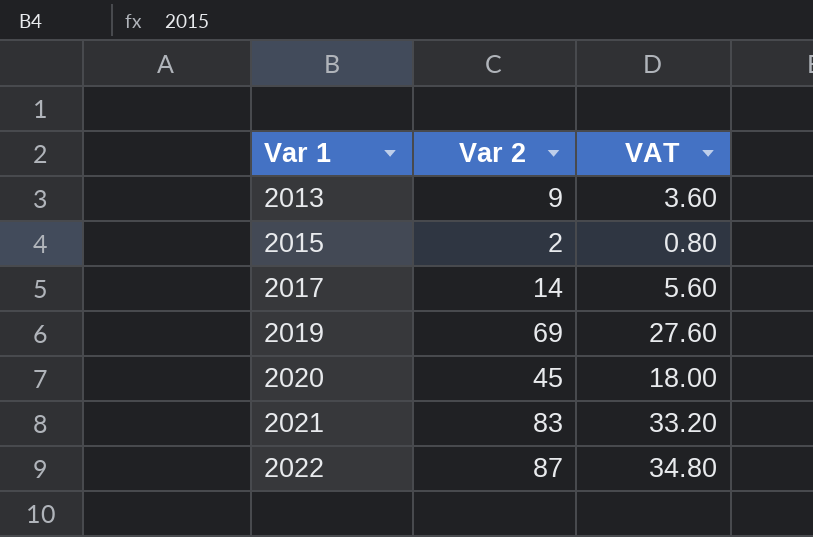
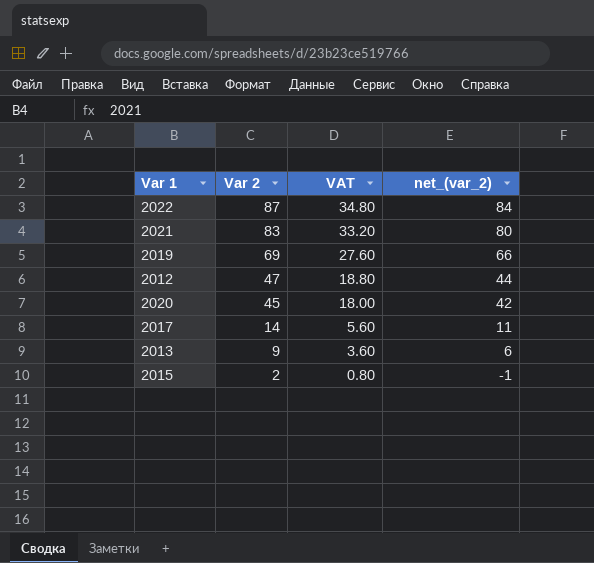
row order: Var 1 ascending -> Var 2 descending
column net_(var_2) | formula: none -> [Var 2] - 3
row 2012: none -> 47 | 18.80 | 44

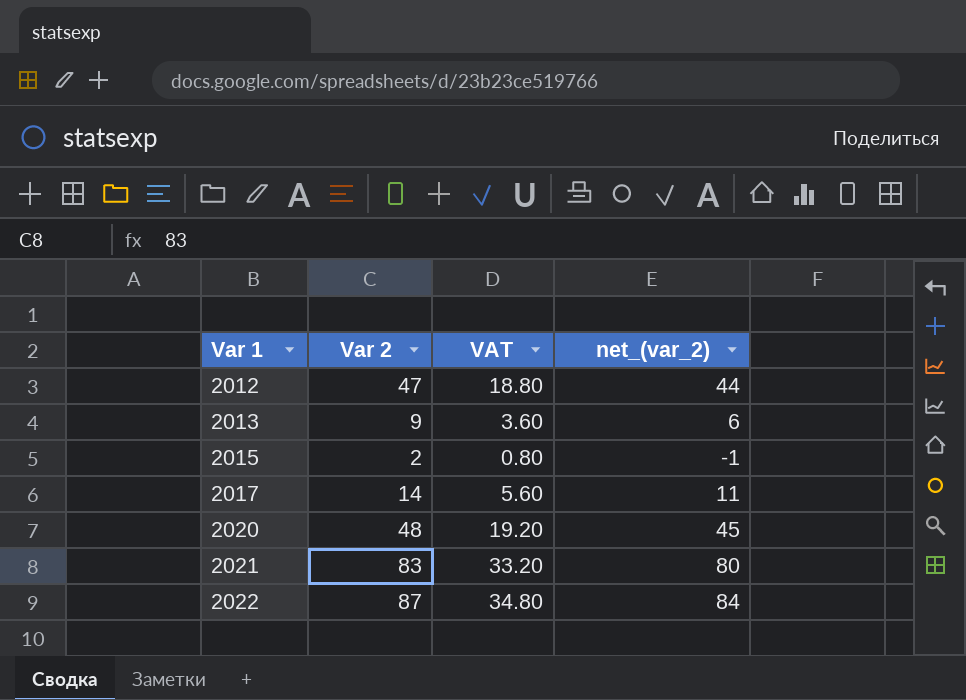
row order: Var 2 descending -> Var 1 ascending
row 2019: 69 | 27.60 | 66 -> none
2020 | Var 2: 45 -> 48
2020 | VAT: 18.00 -> 19.20
2020 | net_(var_2): 42 -> 45

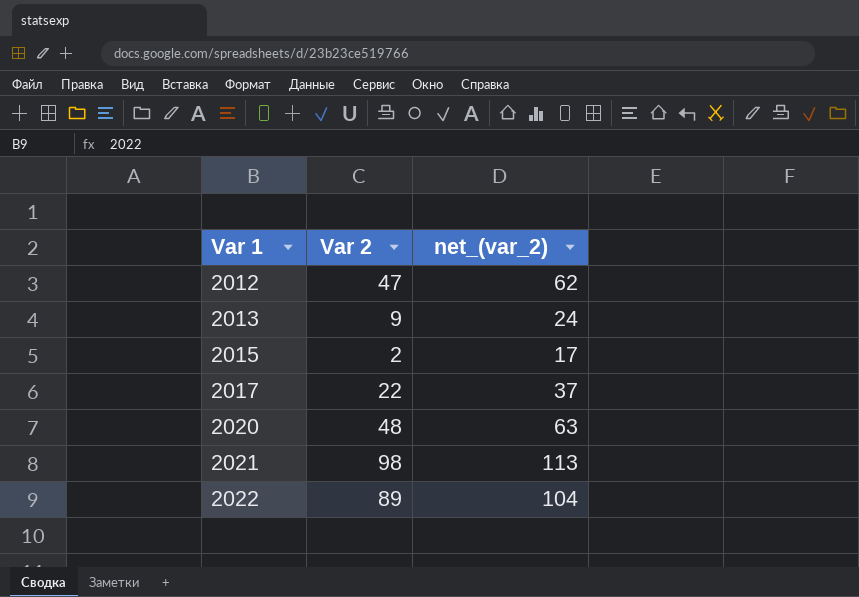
column VAT | formula: [Var 2] * 0.4 -> none
column net_(var_2) | formula: [Var 2] - 3 -> [Var 2] + 15
2017 | Var 2: 14 -> 22
2021 | Var 2: 83 -> 98
2022 | Var 2: 87 -> 89

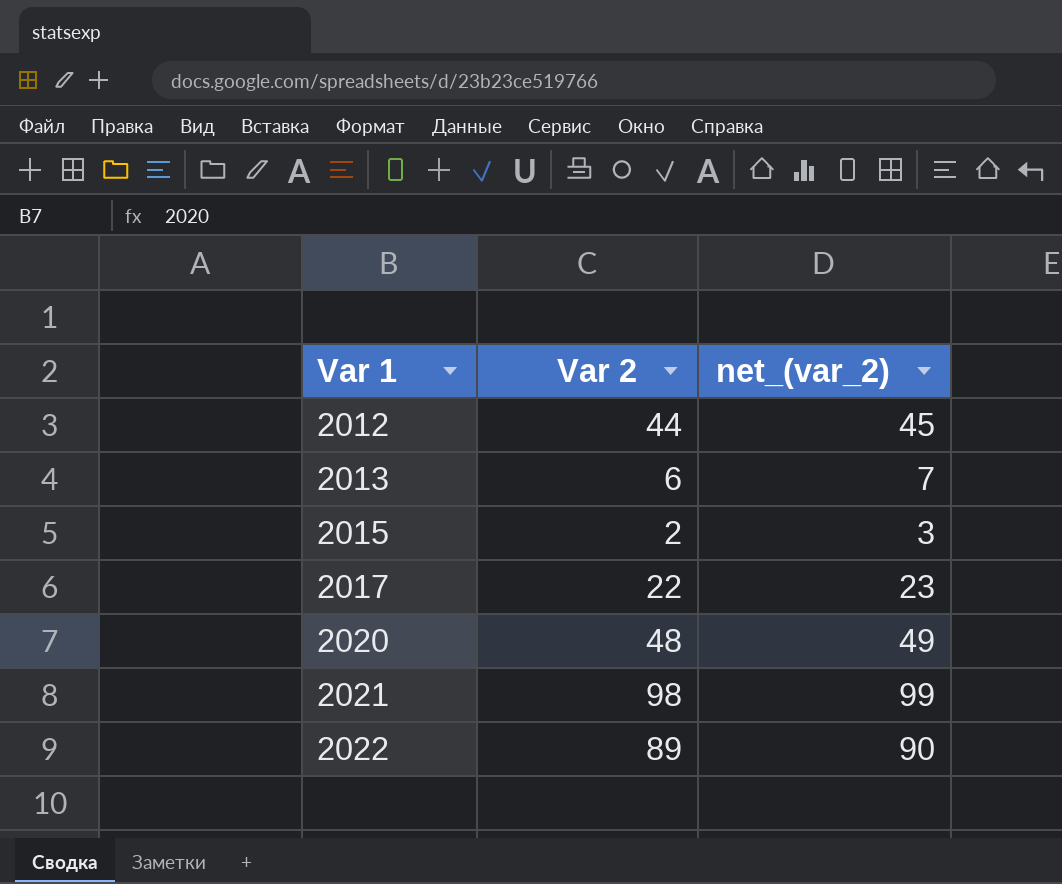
column net_(var_2) | formula: [Var 2] + 15 -> [Var 2] + 1
2012 | Var 2: 47 -> 44
2013 | Var 2: 9 -> 6

